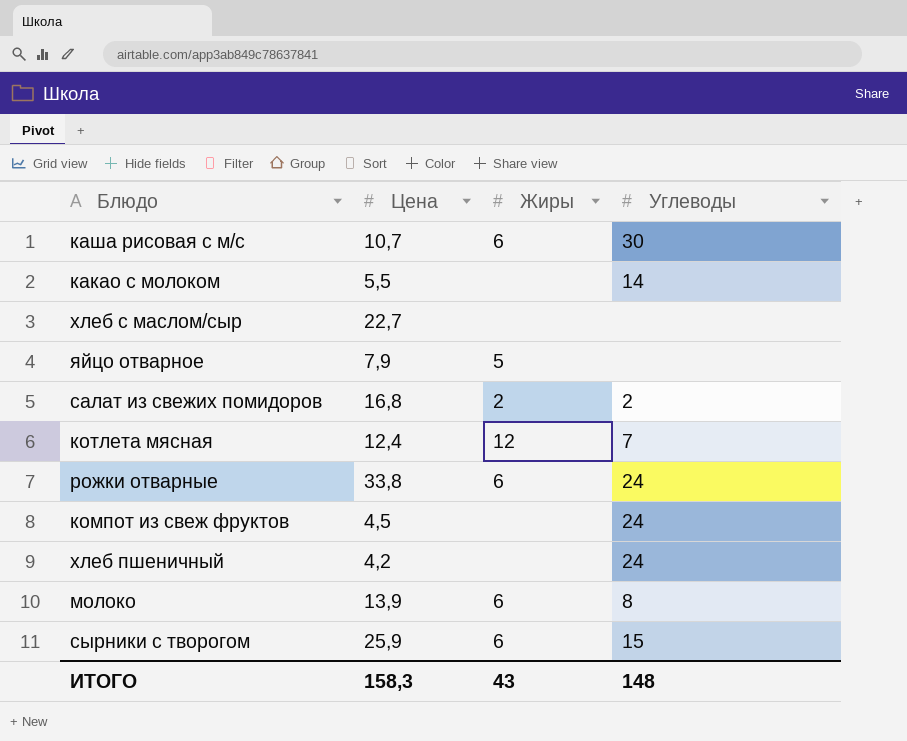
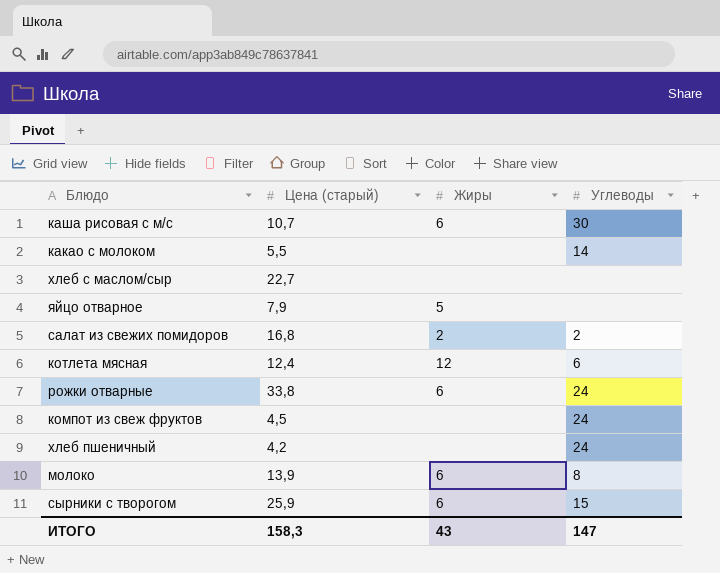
column name: Цена -> Цена (старый)
котлета мясная | Углеводы: 7 -> 6
ИТОГО | Углеводы: 148 -> 147

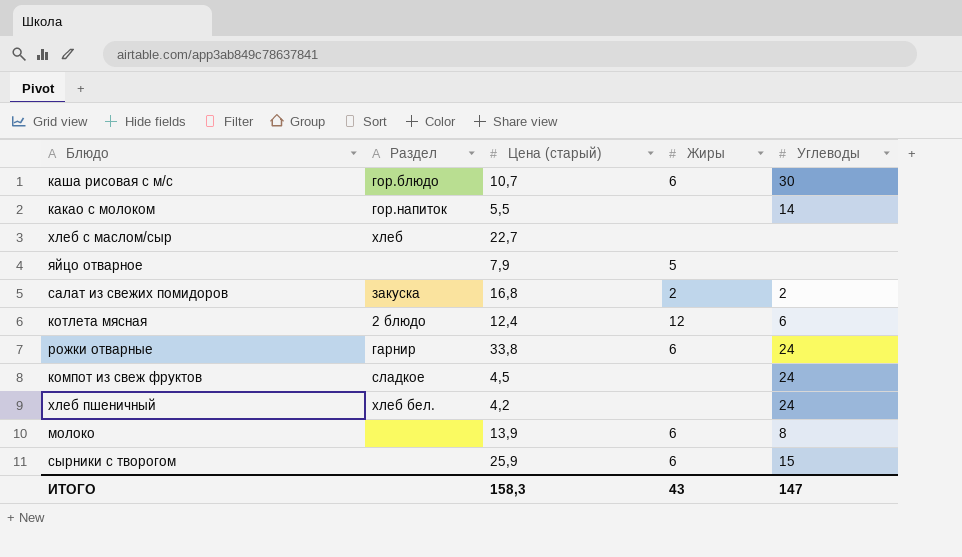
column Раздел | position: none -> 2

